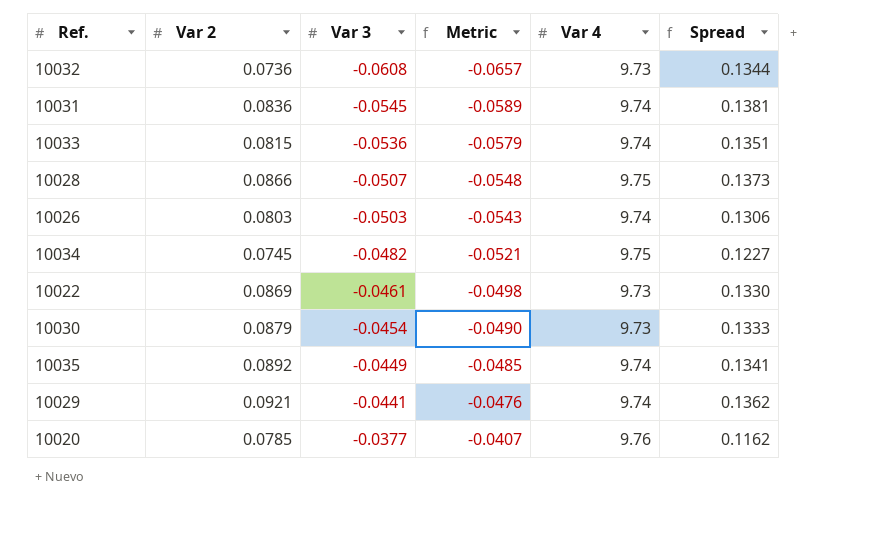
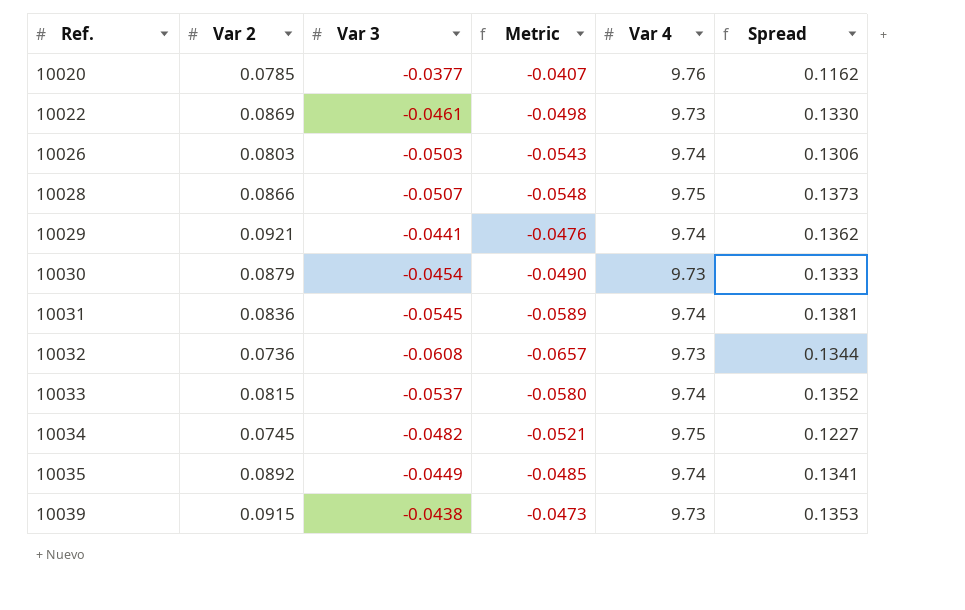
row order: Var 3 ascending -> Ref. ascending
10033 | Var 3: -0.0536 -> -0.0537
10033 | Metric: -0.0579 -> -0.0580
10033 | Spread: 0.1351 -> 0.1352
row 10039: none -> 0.0915 | -0.0438 | -0.0473 | 9.73 | 0.1353

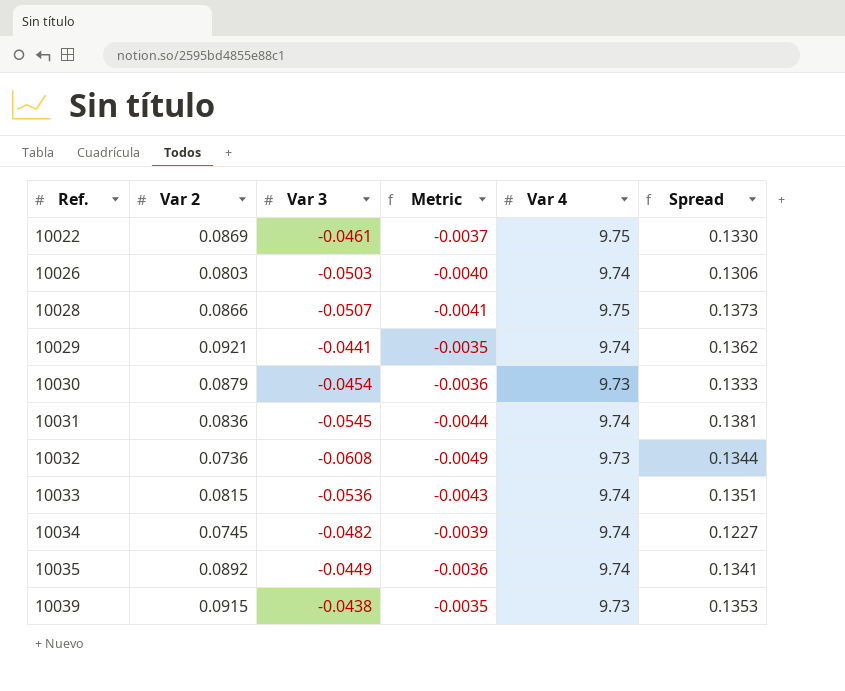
column Metric | formula: [Var 3] * 1.08 -> [Var 3] * 0.08
row 10020: 0.0785 | -0.0377 | -0.0407 | 9.76 | 0.1162 -> none
10022 | Var 4: 9.73 -> 9.75
10033 | Var 3: -0.0537 -> -0.0536
10033 | Spread: 0.1352 -> 0.1351
10034 | Var 4: 9.75 -> 9.74

